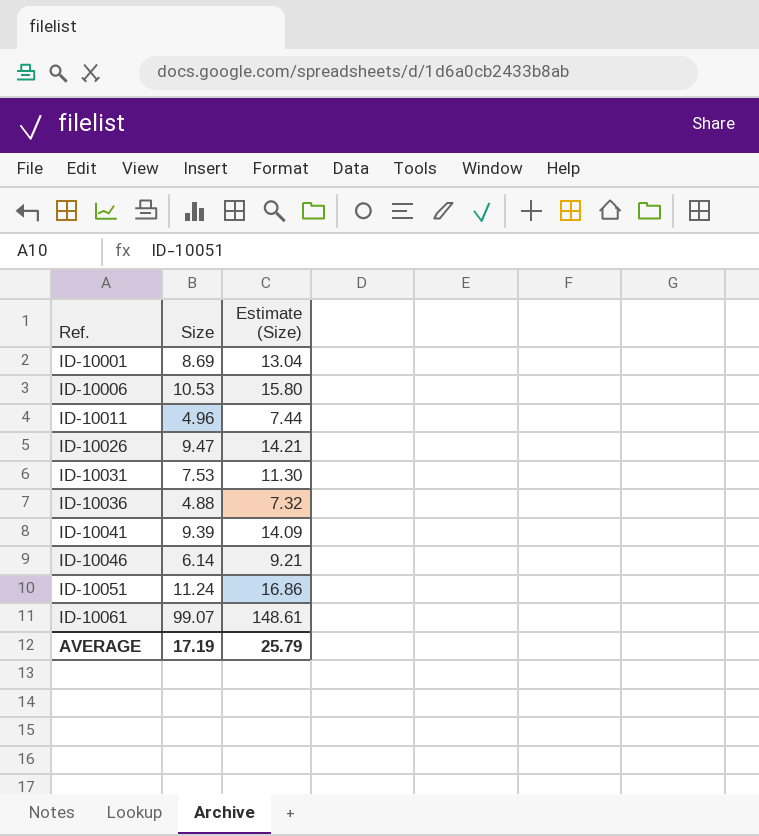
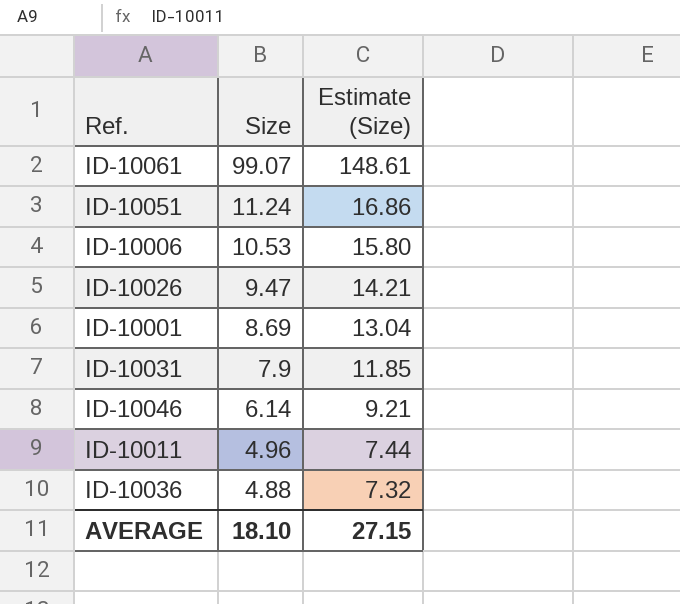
row order: Ref. ascending -> Size descending
row ID-10041: 9.39 | 14.09 -> none
ID-10031 | Size: 7.53 -> 7.9
ID-10031 | Estimate (Size): 11.30 -> 11.85
AVERAGE | Size: 17.19 -> 18.10
AVERAGE | Estimate (Size): 25.79 -> 27.15

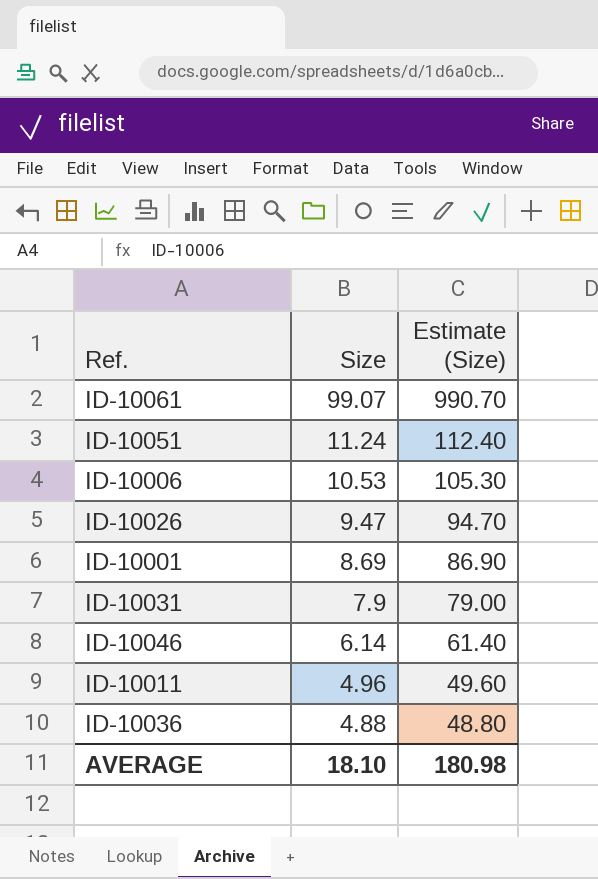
column Estimate (Size) | formula: [Size] * 1.5 -> [Size] * 10
AVERAGE | Estimate (Size): 27.15 -> 180.98

